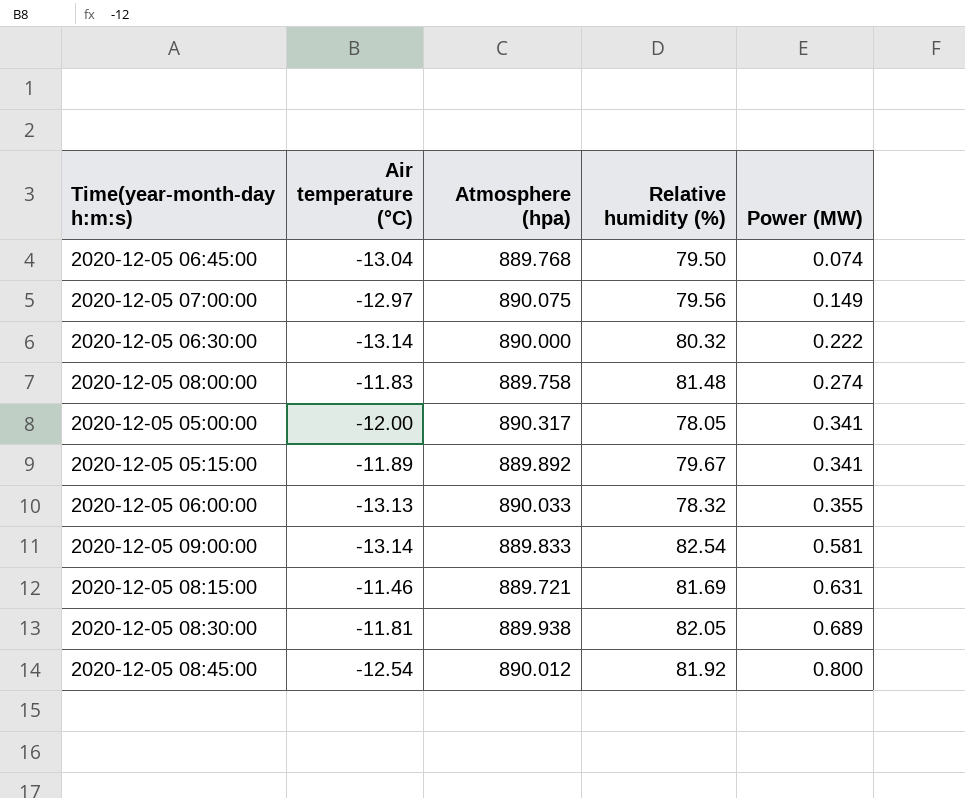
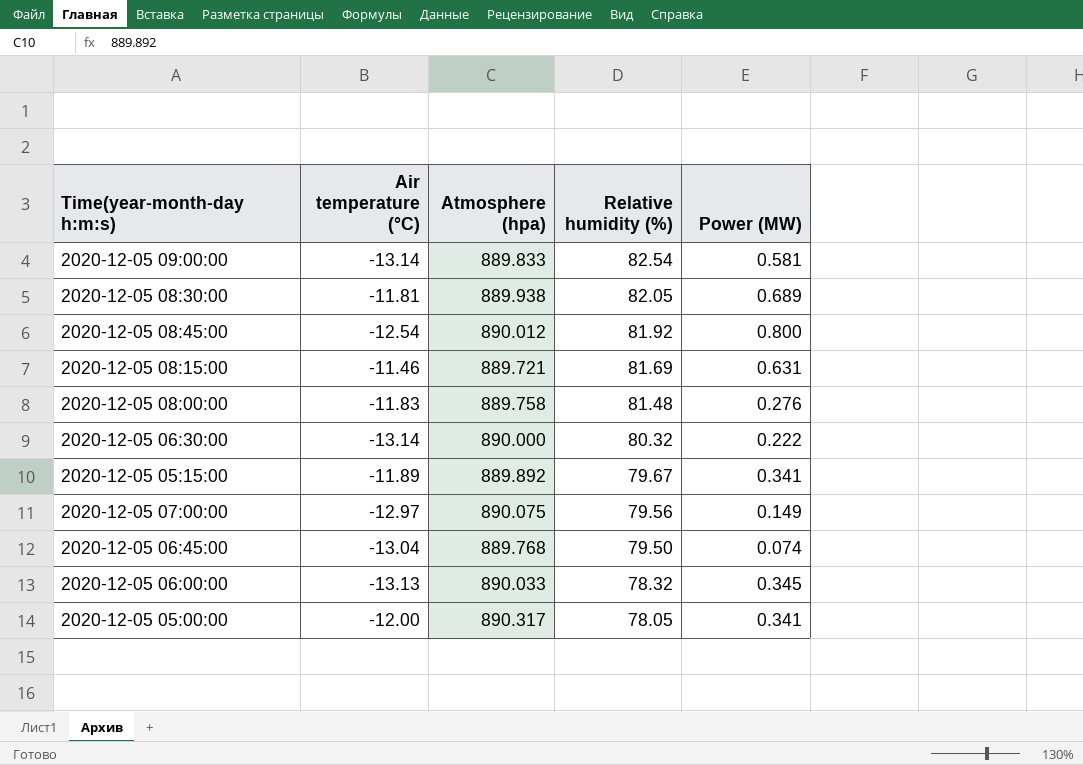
row order: Power (MW) ascending -> Relative humidity (%) descending
2020-12-05 08:00:00 | Power (MW): 0.274 -> 0.276
2020-12-05 06:00:00 | Power (MW): 0.355 -> 0.345

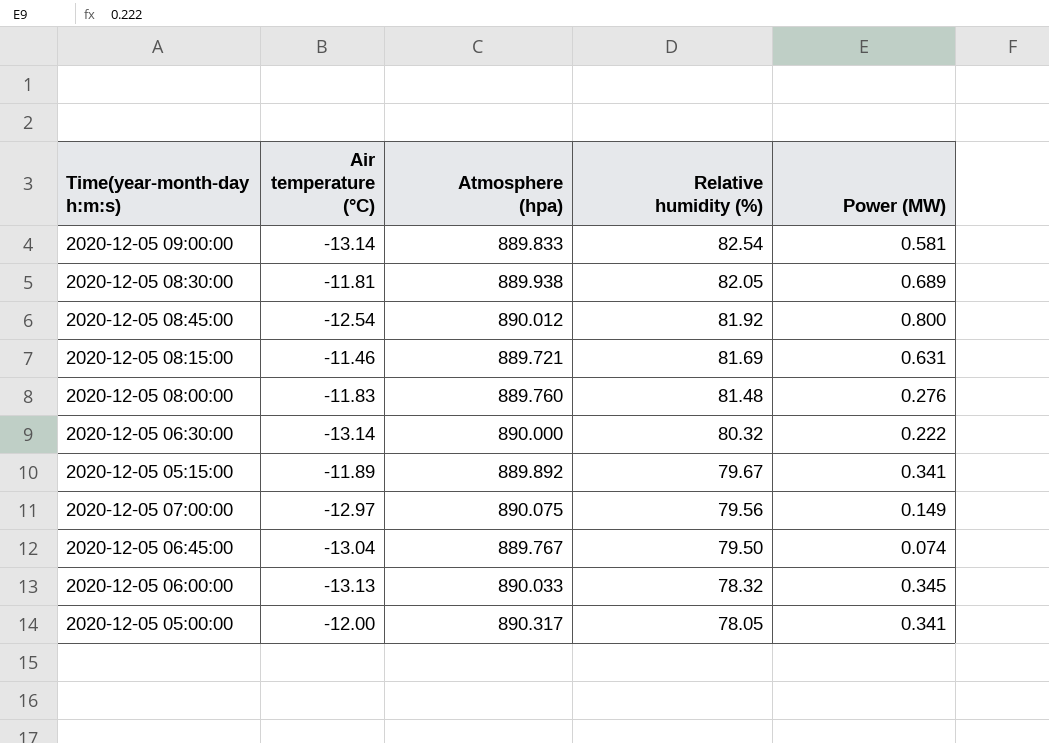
2020-12-05 08:00:00 | Atmosphere (hpa): 889.758 -> 889.760
2020-12-05 06:45:00 | Atmosphere (hpa): 889.768 -> 889.767

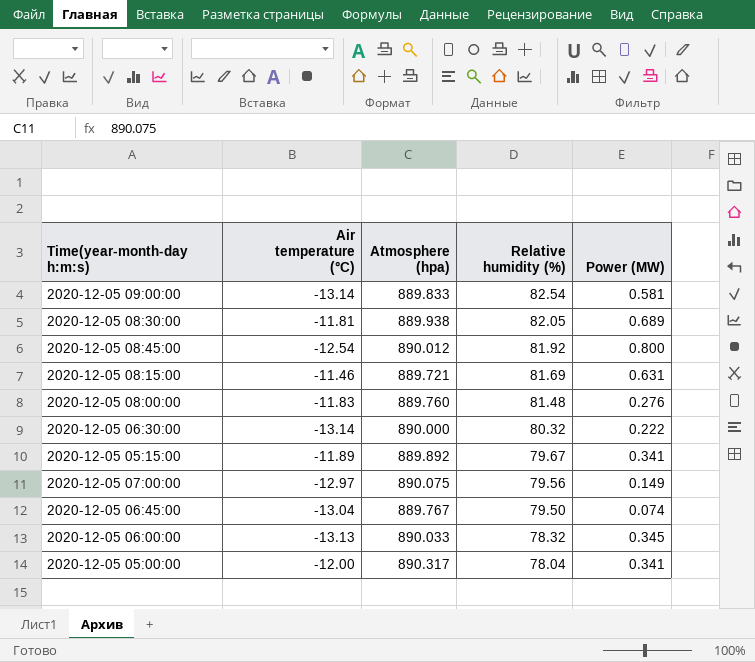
2020-12-05 05:00:00 | Relative humidity (%): 78.05 -> 78.04

